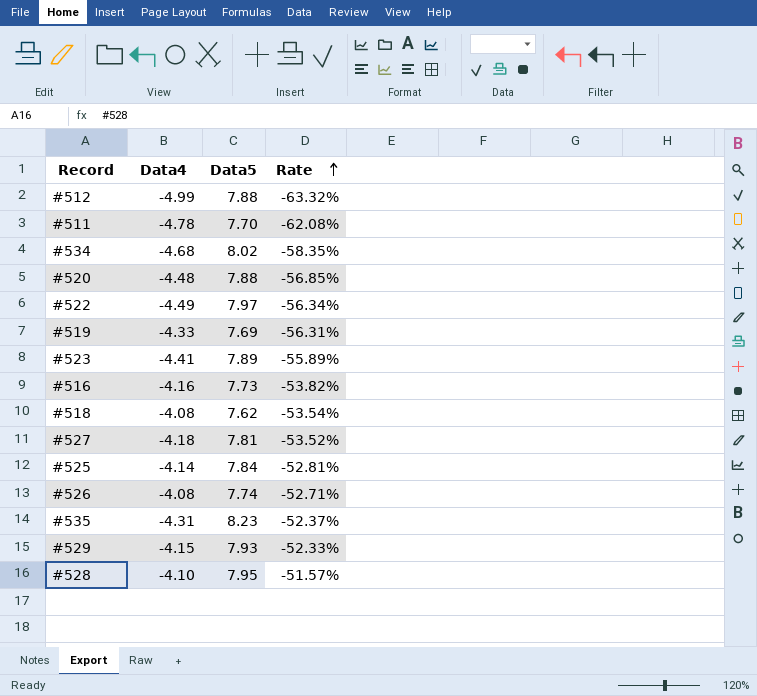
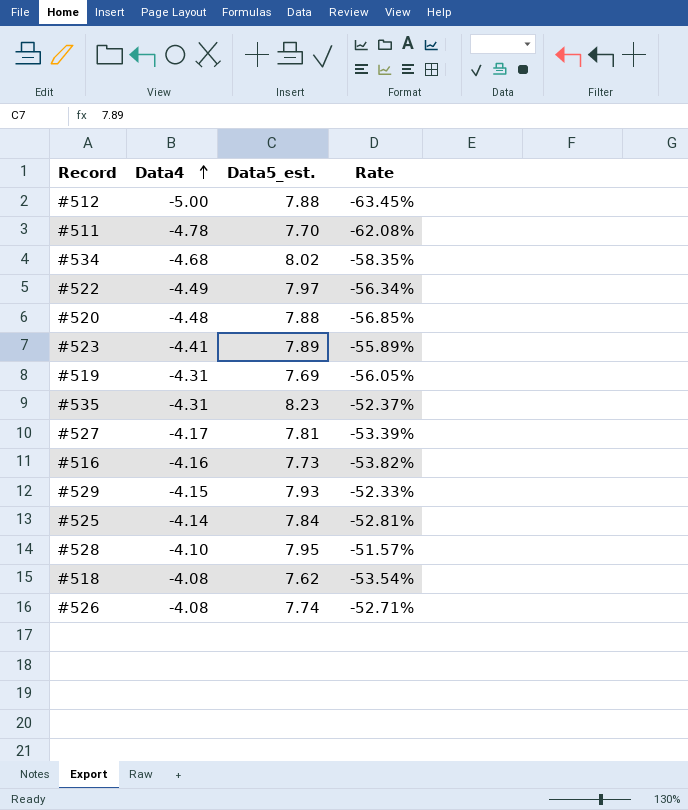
row order: Rate ascending -> Data4 ascending
column name: Data5 -> Data5_est.
#512 | Data4: -4.99 -> -5.00
#512 | Rate: -63.32% -> -63.45%
#519 | Data4: -4.33 -> -4.31
#519 | Rate: -56.31% -> -56.05%
#527 | Data4: -4.18 -> -4.17
#527 | Rate: -53.52% -> -53.39%

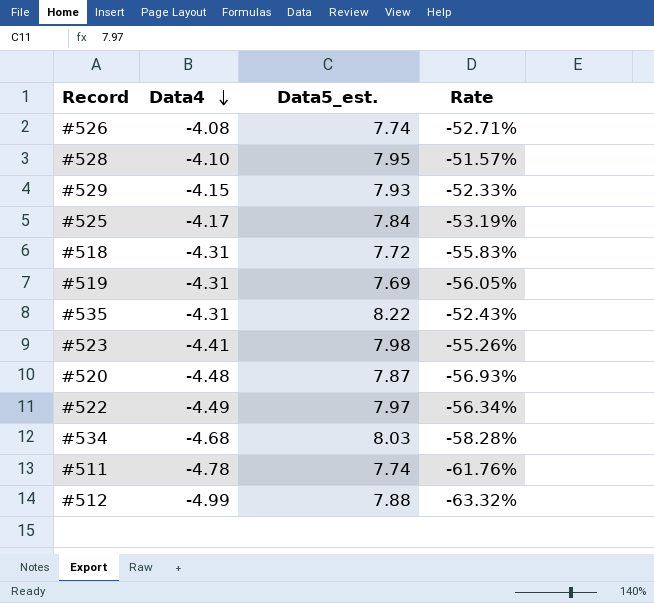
row order: Data4 ascending -> Data4 descending
row #527: -4.17 | 7.81 | -53.39% -> none
row #516: -4.16 | 7.73 | -53.82% -> none
#525 | Data4: -4.14 -> -4.17
#525 | Rate: -52.81% -> -53.19%
#518 | Data4: -4.08 -> -4.31
#518 | Data5_est.: 7.62 -> 7.72
#518 | Rate: -53.54% -> -55.83%
#535 | Data5_est.: 8.23 -> 8.22
#535 | Rate: -52.37% -> -52.43%
#523 | Data5_est.: 7.89 -> 7.98
#523 | Rate: -55.89% -> -55.26%
#520 | Data5_est.: 7.88 -> 7.87
#520 | Rate: -56.85% -> -56.93%
#534 | Data5_est.: 8.02 -> 8.03
#534 | Rate: -58.35% -> -58.28%
#511 | Data5_est.: 7.70 -> 7.74
#511 | Rate: -62.08% -> -61.76%
#512 | Data4: -5.00 -> -4.99
#512 | Rate: -63.45% -> -63.32%

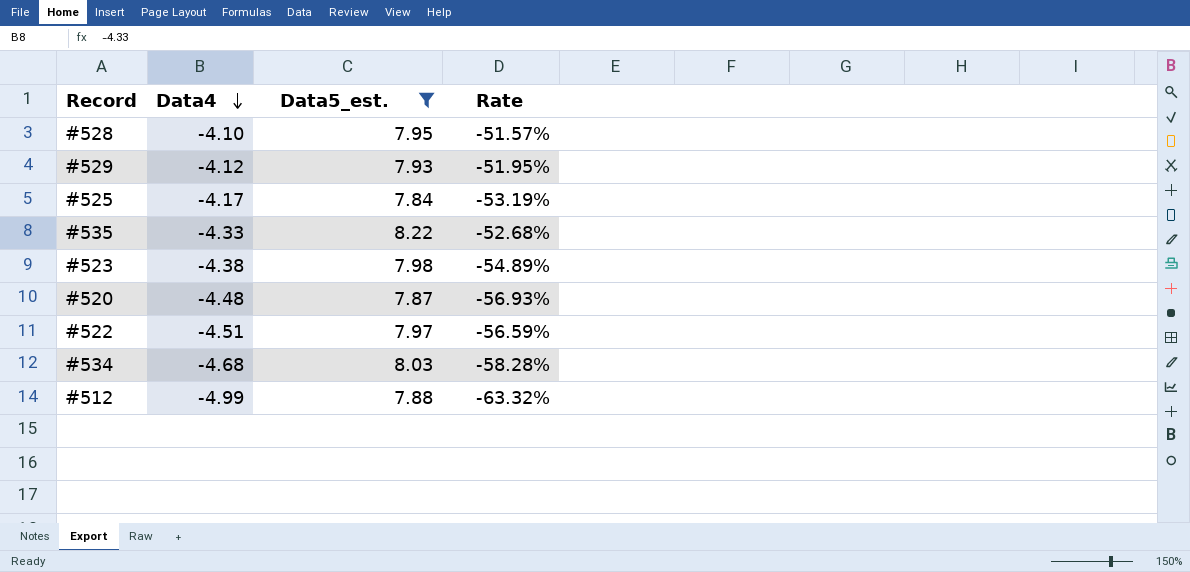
filter: none -> Data5_est. >= 7.84
#529 | Data4: -4.15 -> -4.12
#529 | Rate: -52.33% -> -51.95%
#535 | Data4: -4.31 -> -4.33
#535 | Rate: -52.43% -> -52.68%
#523 | Data4: -4.41 -> -4.38
#523 | Rate: -55.26% -> -54.89%
#522 | Data4: -4.49 -> -4.51
#522 | Rate: -56.34% -> -56.59%

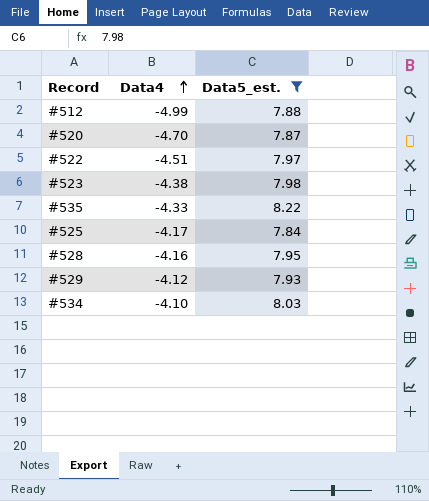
row order: Data4 descending -> Data4 ascending
column Rate | formula: [Data4] / [Data5_est.] -> none
#520 | Data4: -4.48 -> -4.70
#528 | Data4: -4.10 -> -4.16
#534 | Data4: -4.68 -> -4.10

